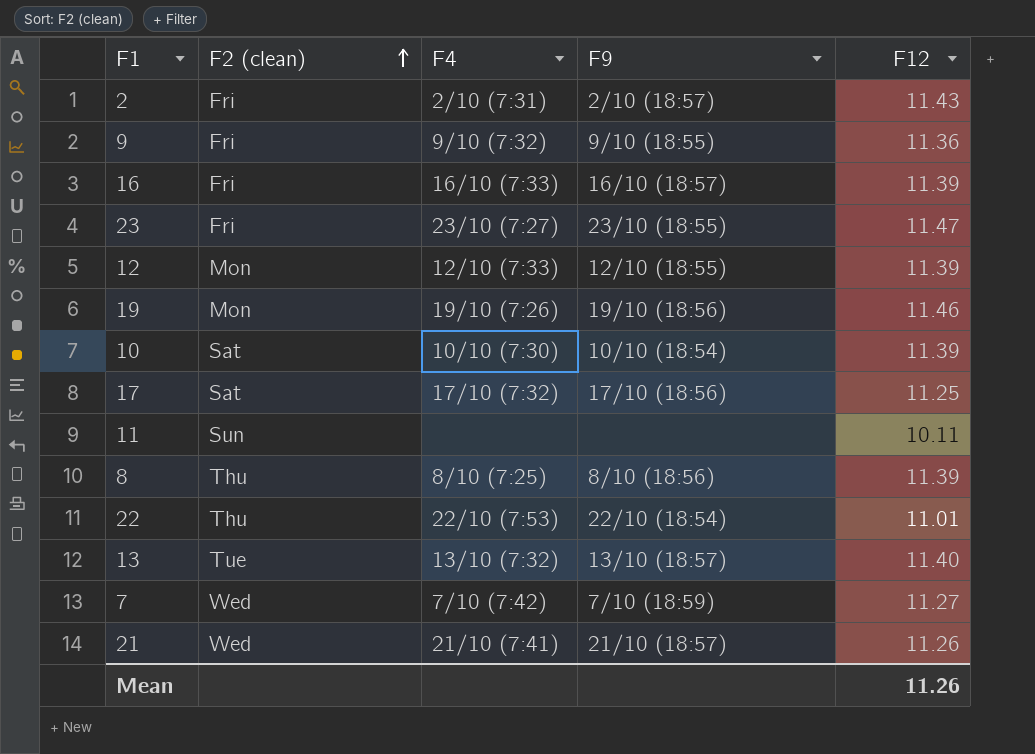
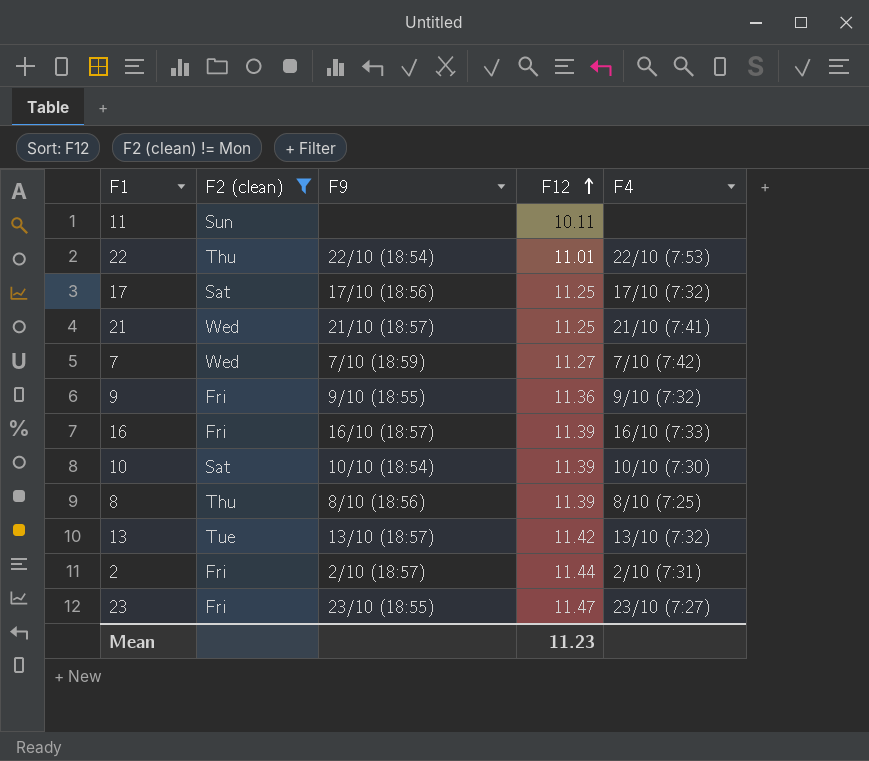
filter: none -> F2 (clean) != Mon
row order: F2 (clean) ascending -> F12 ascending
column F4 | position: 3 -> 5
21 | F12: 11.26 -> 11.25
13 | F12: 11.40 -> 11.42
2 | F12: 11.43 -> 11.44
Mean | F12: 11.26 -> 11.23

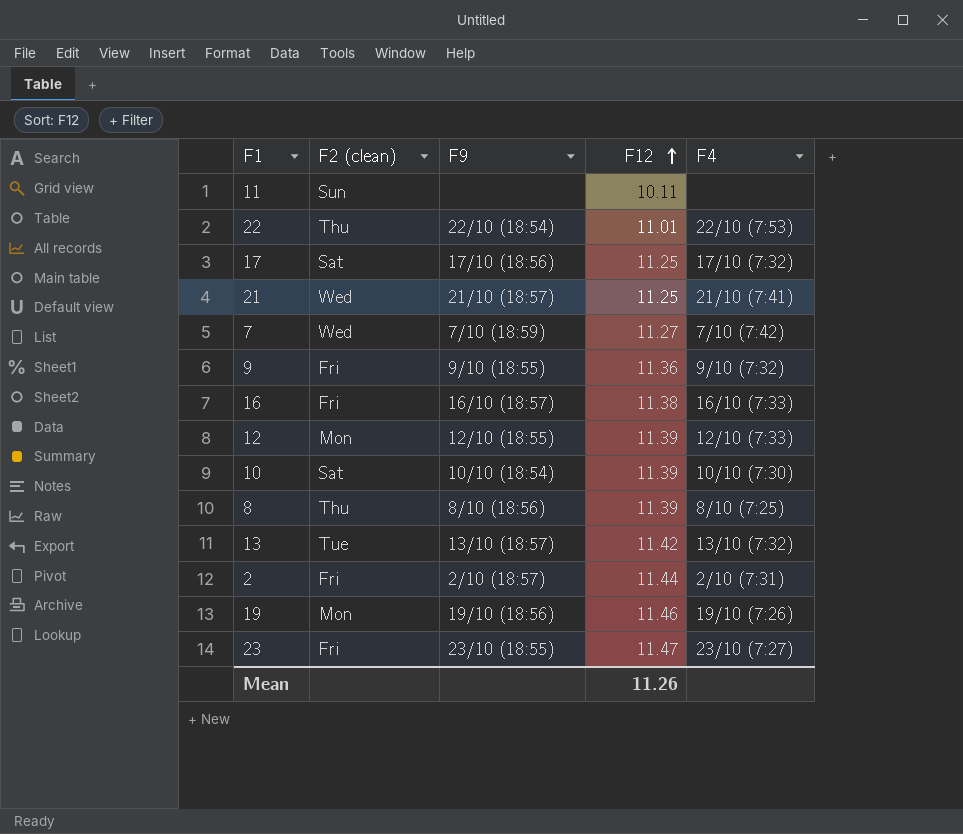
filter: F2 (clean) != Mon -> none
16 | F12: 11.39 -> 11.38
Mean | F12: 11.23 -> 11.26

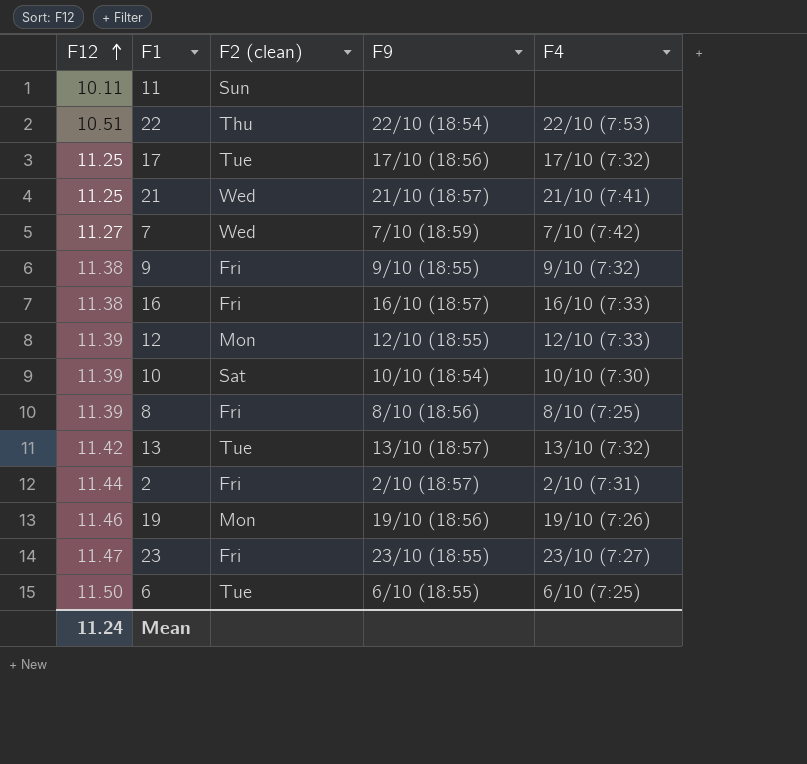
column F12 | position: 4 -> 1
22 | F12: 11.01 -> 10.51
17 | F2 (clean): Sat -> Tue
9 | F12: 11.36 -> 11.38
8 | F2 (clean): Thu -> Fri
row 6: none -> 11.50 | Tue | 6/10 (18:55) | 6/10 (7:25)
Mean | F12: 11.26 -> 11.24

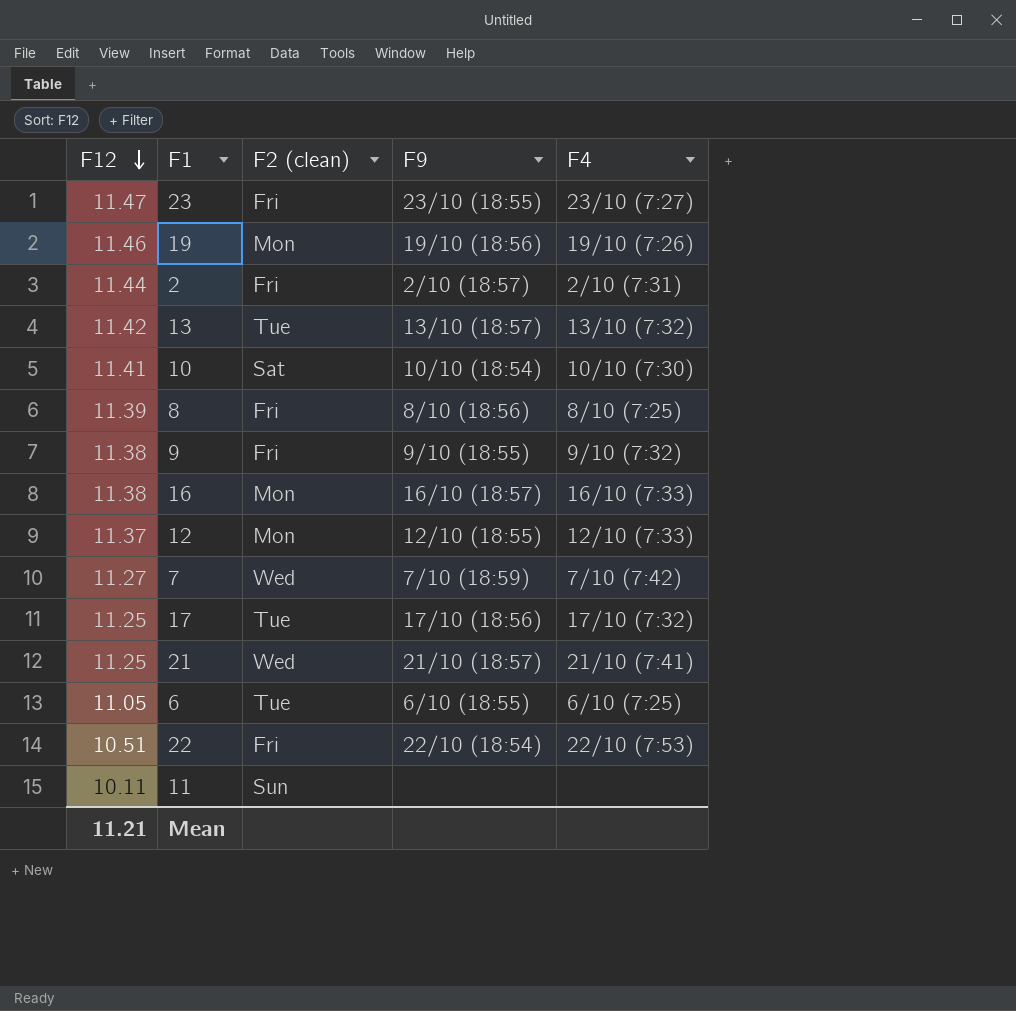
row order: F12 ascending -> F12 descending
10 | F12: 11.39 -> 11.41
16 | F2 (clean): Fri -> Mon
12 | F12: 11.39 -> 11.37
6 | F12: 11.50 -> 11.05
22 | F2 (clean): Thu -> Fri
Mean | F12: 11.24 -> 11.21

